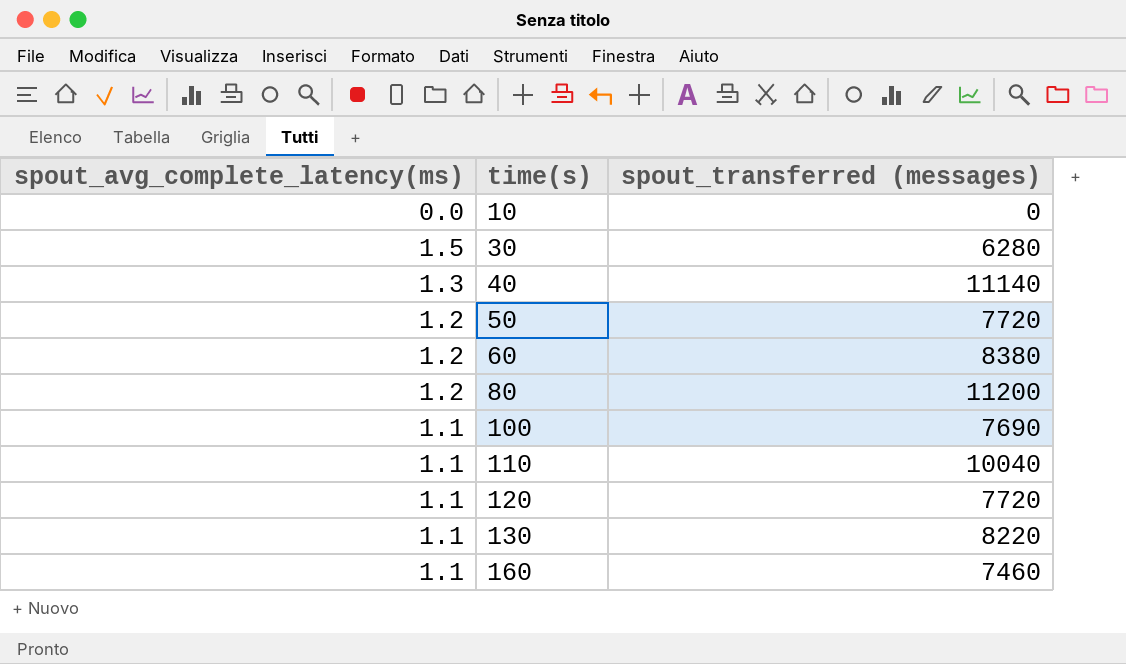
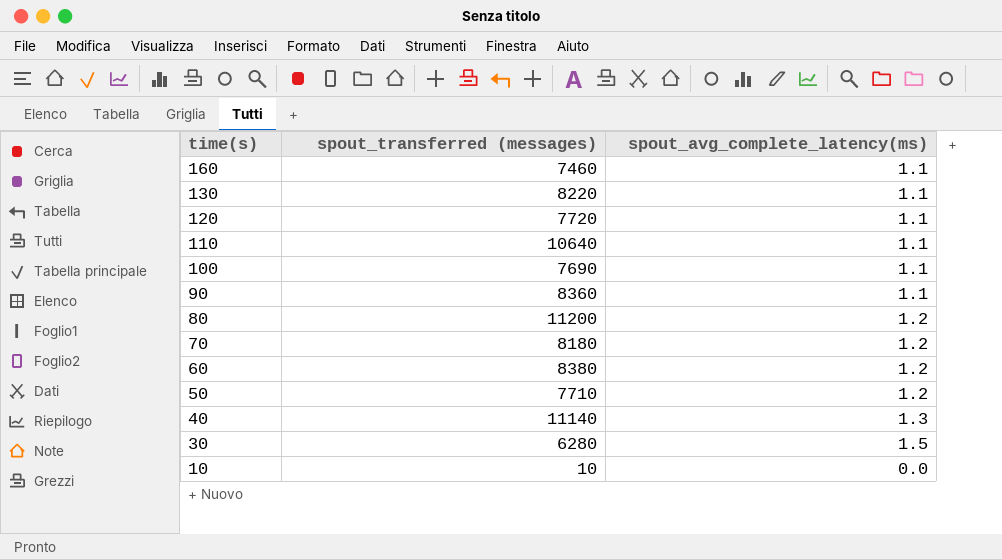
row order: time(s) ascending -> time(s) descending
column spout_avg_complete_latency(ms) | position: 1 -> 3
110 | spout_transferred (messages): 10040 -> 10640
row 90: none -> 8360 | 1.1
row 70: none -> 8180 | 1.2
50 | spout_transferred (messages): 7720 -> 7710
10 | spout_transferred (messages): 0 -> 10

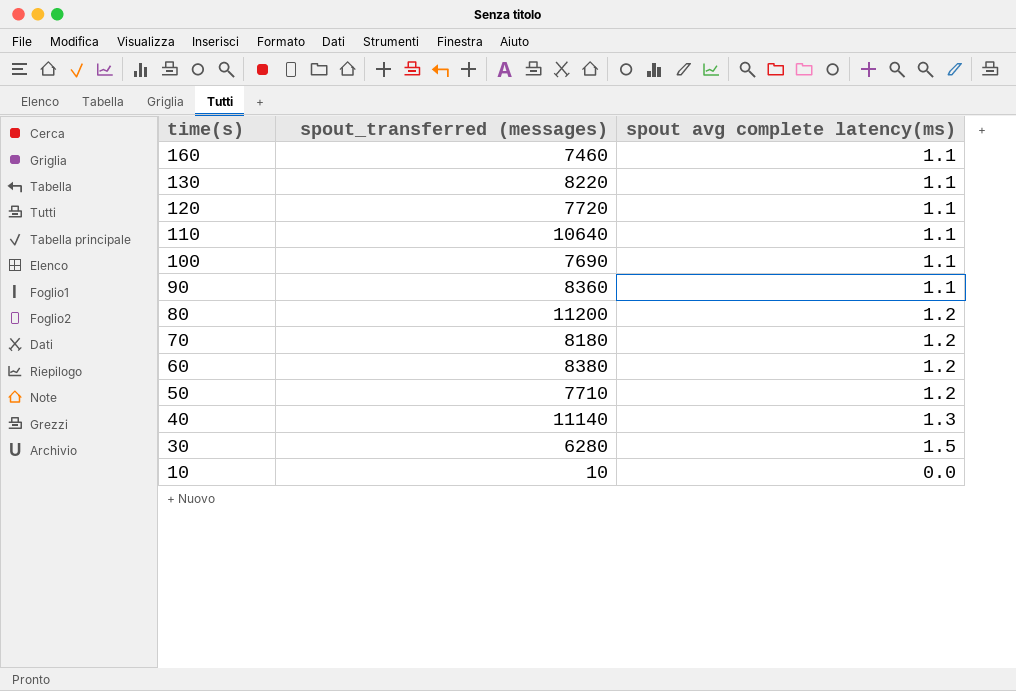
column name: spout_avg_complete_latency(ms) -> spout avg complete latency(ms)

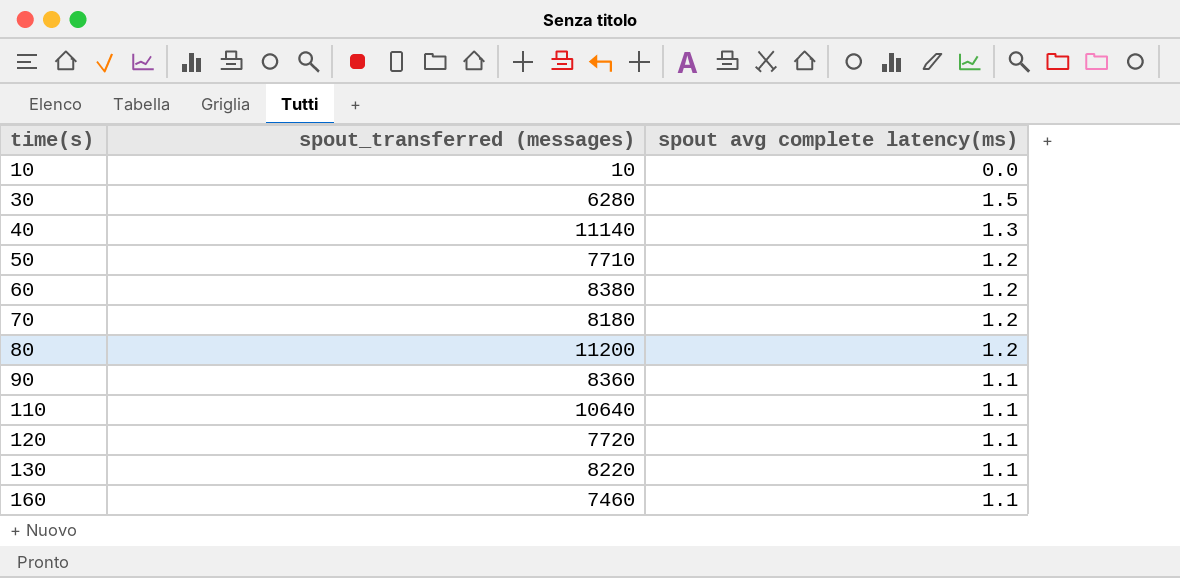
row order: time(s) descending -> time(s) ascending
row 100: 7690 | 1.1 -> none

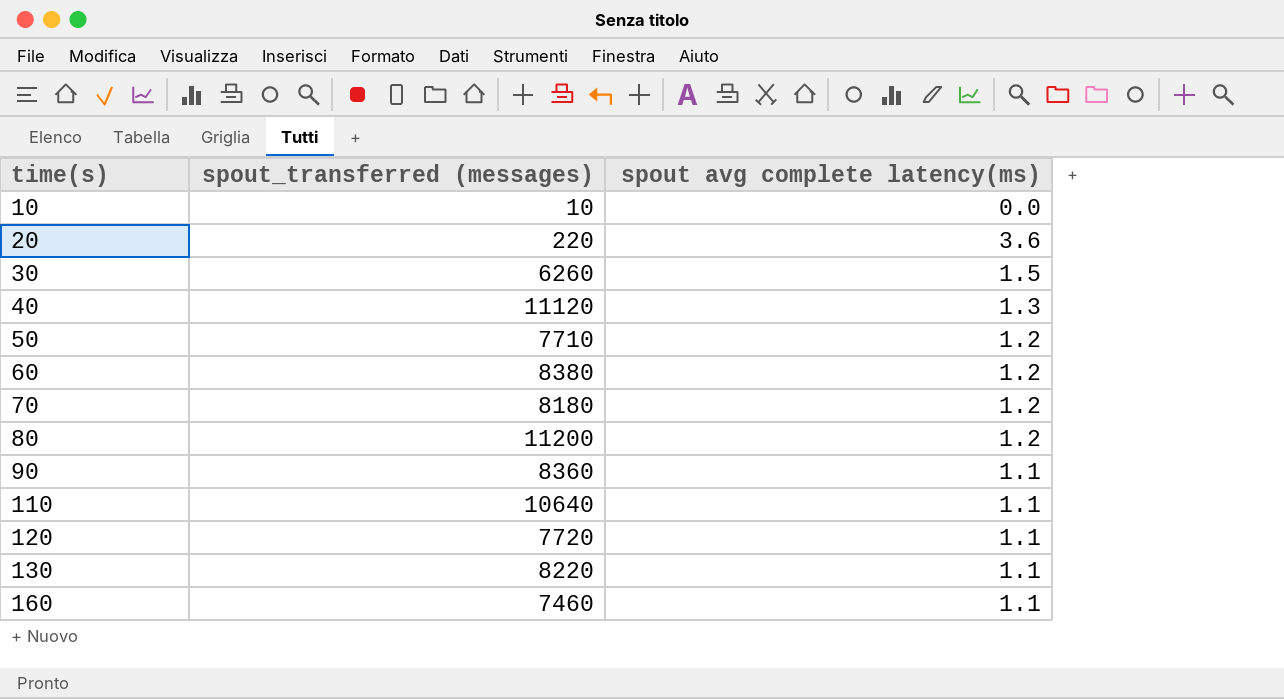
row 20: none -> 220 | 3.6
30 | spout_transferred (messages): 6280 -> 6260
40 | spout_transferred (messages): 11140 -> 11120

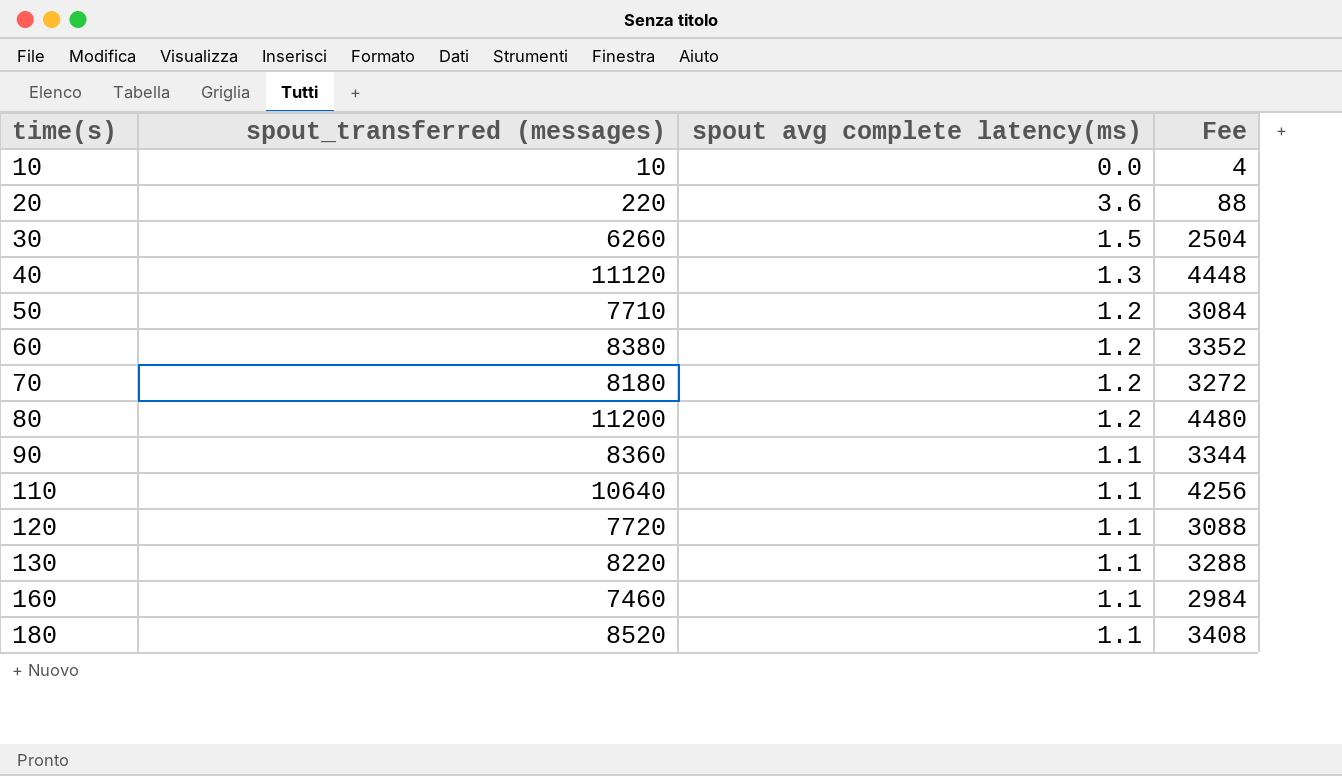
column Fee | formula: none -> [spout_transferred (messages)] * 0.4
row 180: none -> 8520 | 1.1 | 3408

